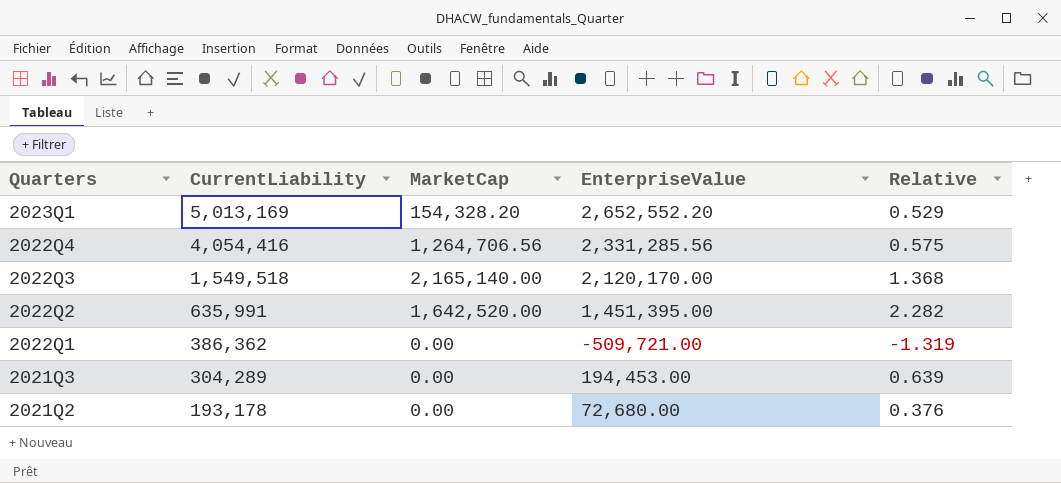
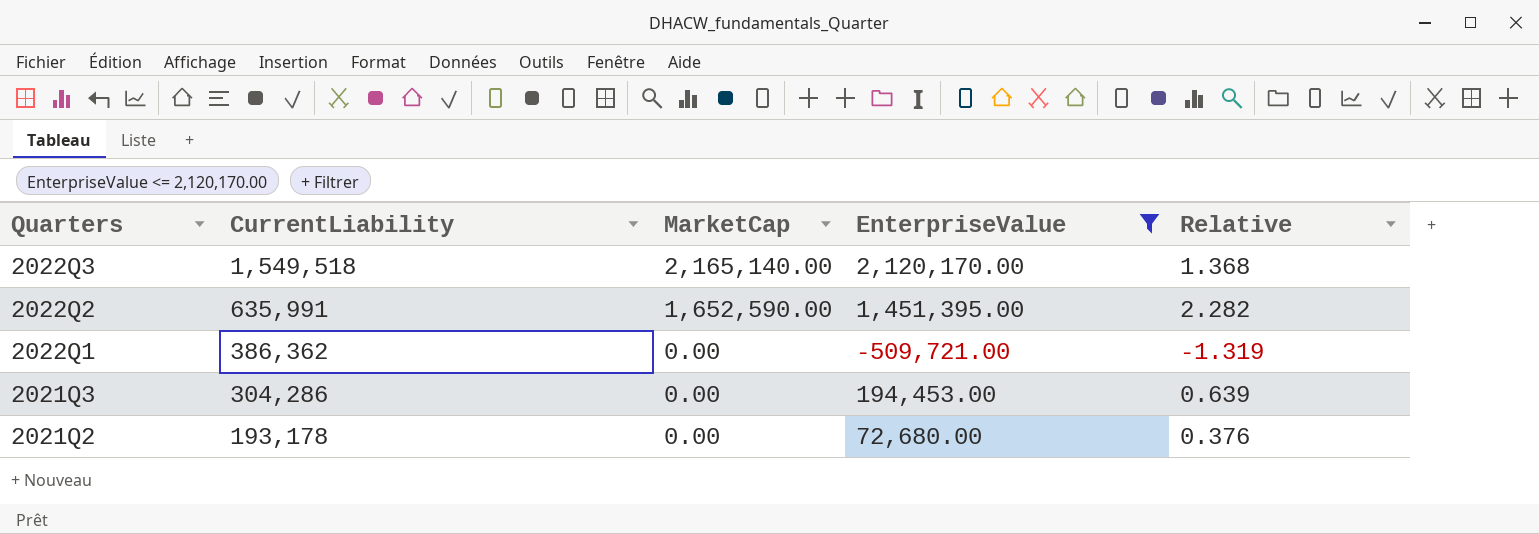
filter: none -> EnterpriseValue <= 2,120,170.00
2022Q2 | MarketCap: 1,642,520.00 -> 1,652,590.00
2021Q3 | CurrentLiability: 304,289 -> 304,286

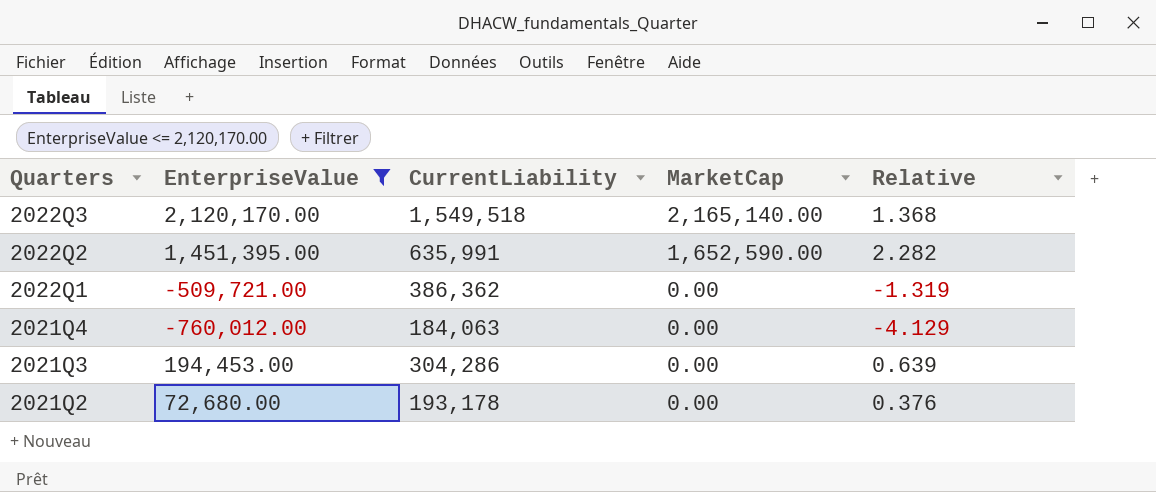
column EnterpriseValue | position: 4 -> 2
row 2021Q4: none -> -760,012.00 | 184,063 | 0.00 | -4.129

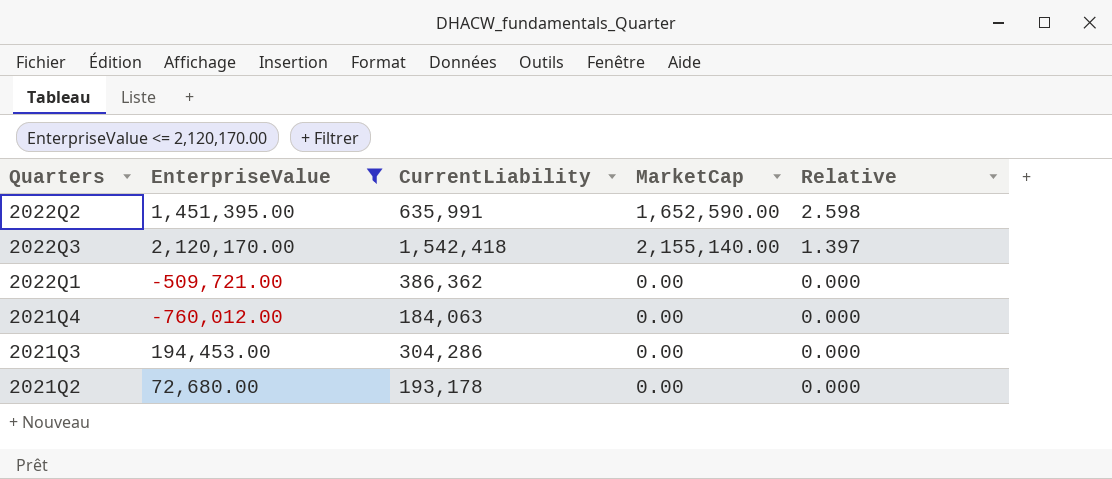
row order: Quarters descending -> Relative descending
column Relative | formula: [EnterpriseValue] / [CurrentLiability] -> [MarketCap] / [CurrentLiability]
2022Q3 | CurrentLiability: 1,549,518 -> 1,542,418
2022Q3 | MarketCap: 2,165,140.00 -> 2,155,140.00

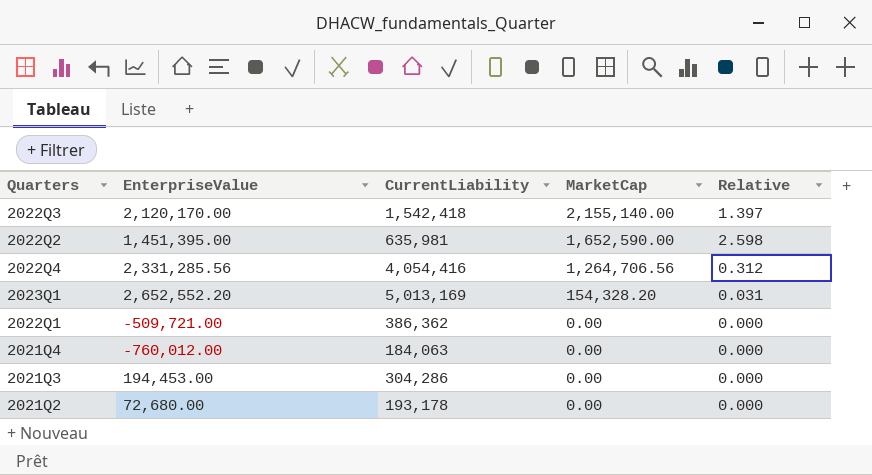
filter: EnterpriseValue <= 2,120,170.00 -> none
row order: Relative descending -> MarketCap descending
2022Q2 | CurrentLiability: 635,991 -> 635,981

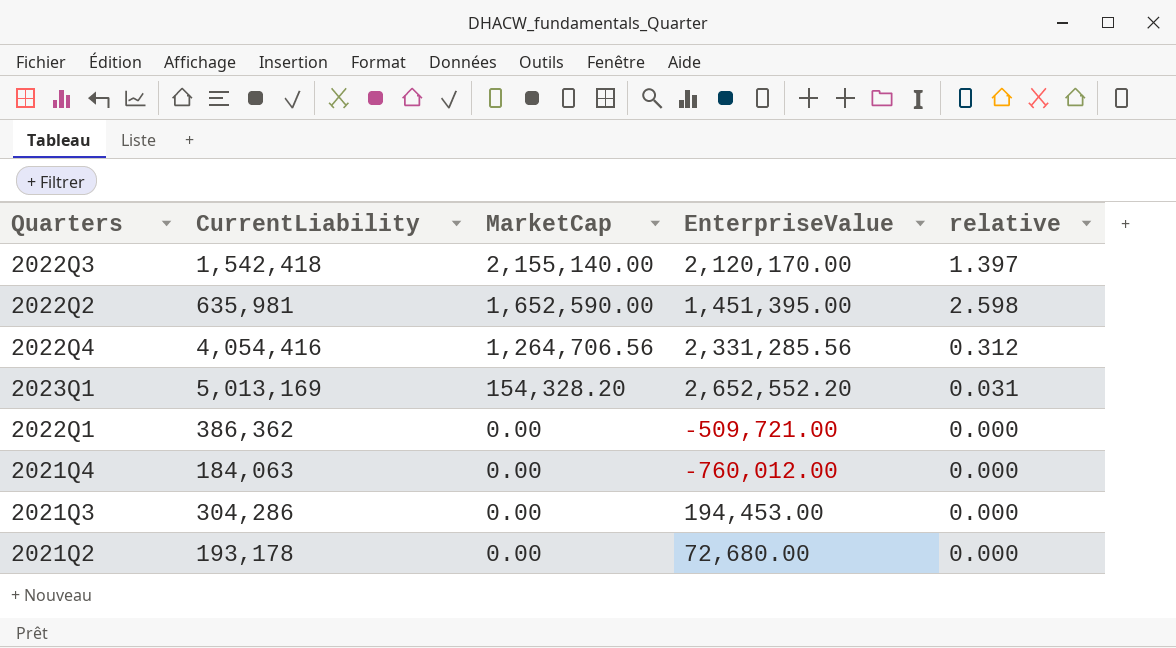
column EnterpriseValue | position: 2 -> 4
column name: Relative -> relative

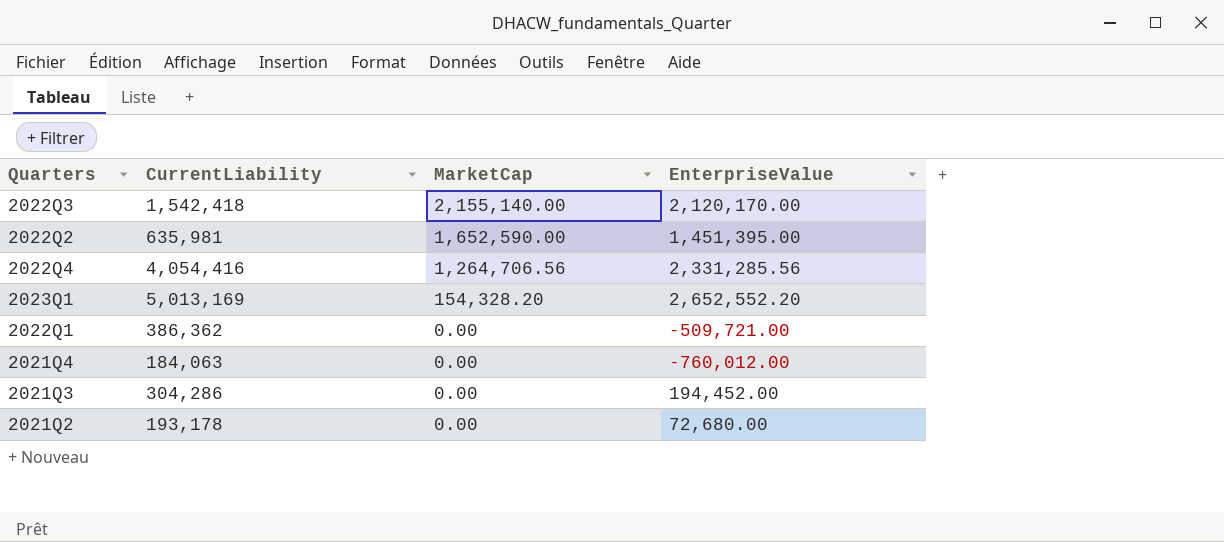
column relative | formula: [MarketCap] / [CurrentLiability] -> none
2021Q3 | EnterpriseValue: 194,453.00 -> 194,452.00

